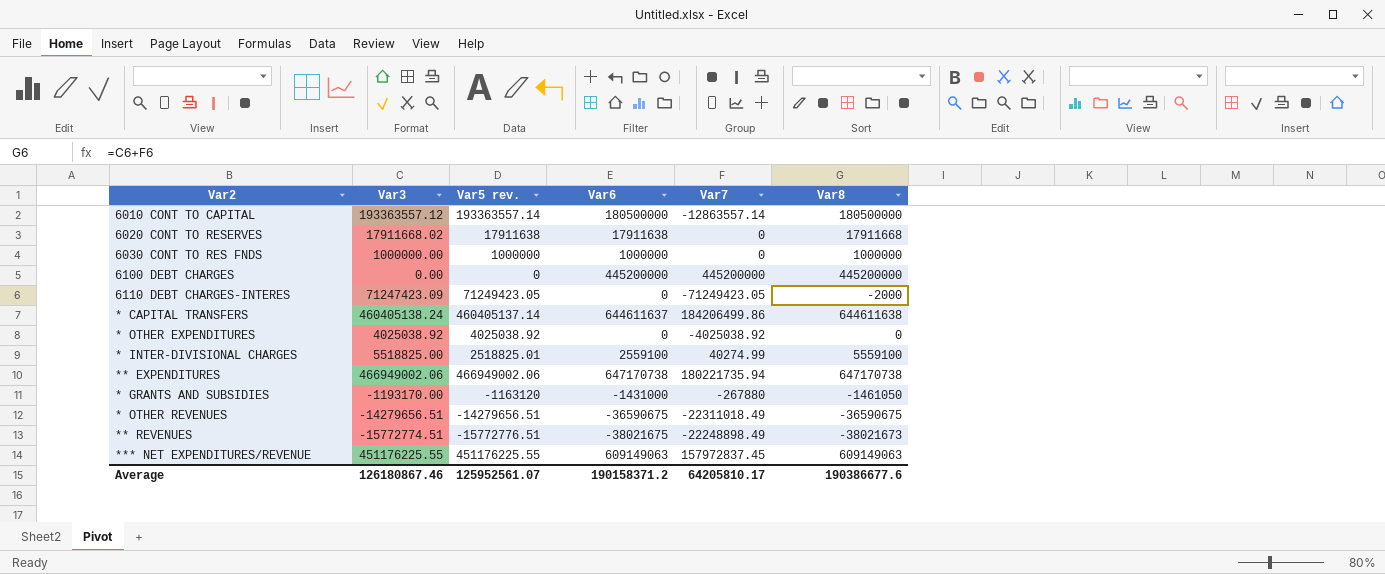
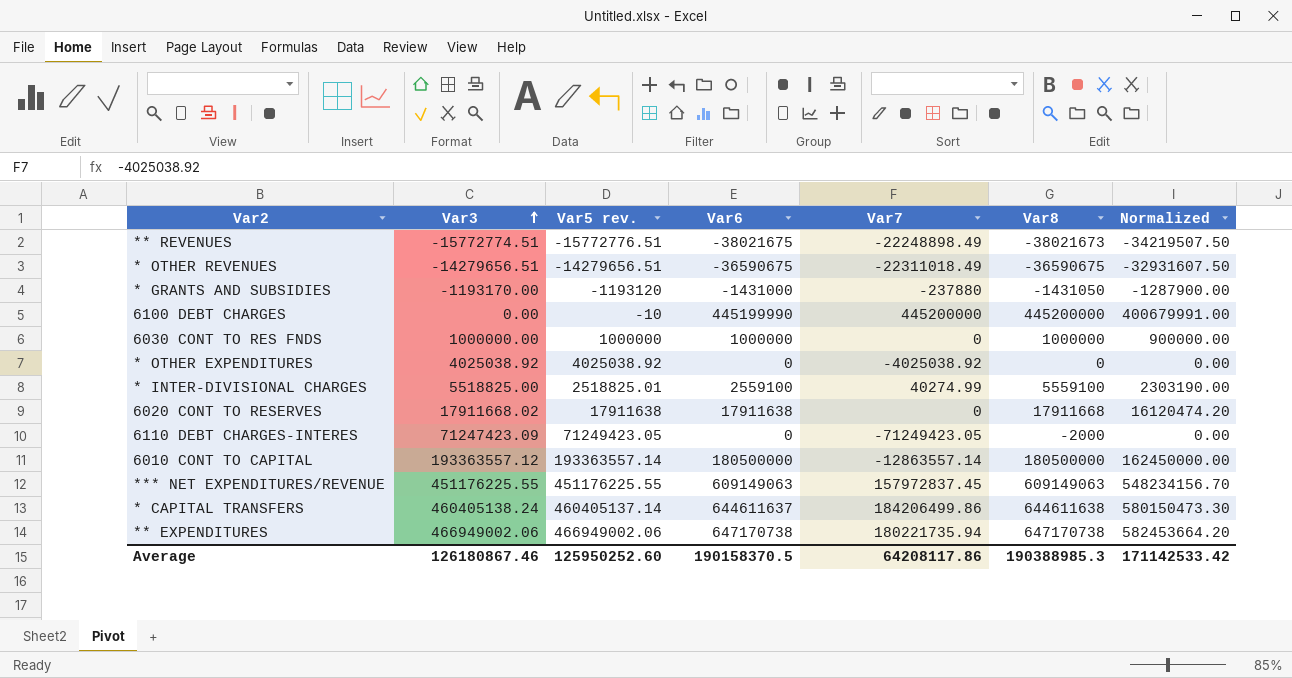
row order: none -> Var3 ascending
column Normalized | formula: none -> [Var6] * 0.9
* GRANTS AND SUBSIDIES | Var5 rev.: -1163120 -> -1193120
* GRANTS AND SUBSIDIES | Var7: -267880 -> -237880
* GRANTS AND SUBSIDIES | Var8: -1461050 -> -1431050
6100 DEBT CHARGES | Var5 rev.: 0 -> -10
6100 DEBT CHARGES | Var6: 445200000 -> 445199990
Average | Var5 rev.: 125952561.07 -> 125950252.60
Average | Var6: 190158371.2 -> 190158370.5
Average | Var7: 64205810.17 -> 64208117.86
Average | Var8: 190386677.6 -> 190388985.3

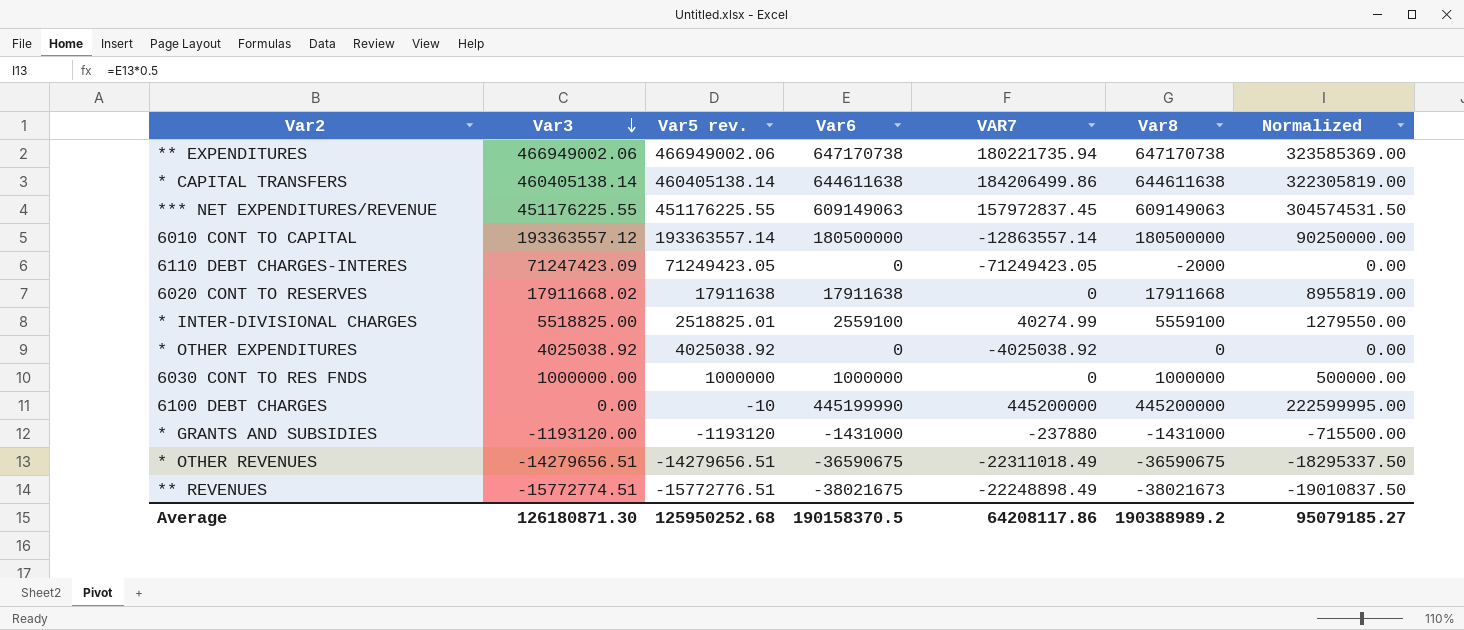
row order: Var3 ascending -> Var3 descending
column name: Var7 -> VAR7
column Normalized | formula: [Var6] * 0.9 -> [Var6] * 0.5
* CAPITAL TRANSFERS | Var3: 460405138.24 -> 460405138.14
* CAPITAL TRANSFERS | Var5 rev.: 460405137.14 -> 460405138.14
* CAPITAL TRANSFERS | Var6: 644611637 -> 644611638
* GRANTS AND SUBSIDIES | Var3: -1193170.00 -> -1193120.00
* GRANTS AND SUBSIDIES | Var8: -1431050 -> -1431000
Average | Var3: 126180867.46 -> 126180871.30
Average | Var5 rev.: 125950252.60 -> 125950252.68
Average | Var8: 190388985.3 -> 190388989.2
Average | Normalized: 171142533.42 -> 95079185.27

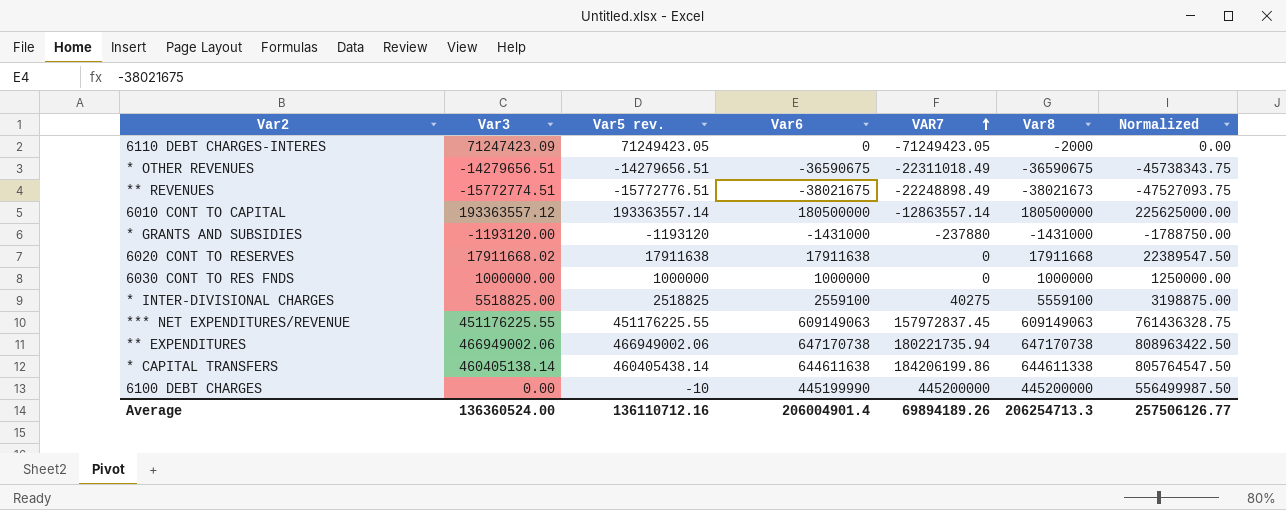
row order: Var3 descending -> VAR7 ascending
column Normalized | formula: [Var6] * 0.5 -> [Var6] * 1.25
row * OTHER EXPENDITURES: 4025038.92 | 4025038.92 | 0 | -4025038.92 | 0 | 0.00 -> none
* INTER-DIVISIONAL CHARGES | Var5 rev.: 2518825.01 -> 2518825
* INTER-DIVISIONAL CHARGES | VAR7: 40274.99 -> 40275
* CAPITAL TRANSFERS | Var5 rev.: 460405138.14 -> 460405438.14
* CAPITAL TRANSFERS | VAR7: 184206499.86 -> 184206199.86
* CAPITAL TRANSFERS | Var8: 644611638 -> 644611338
Average | Var3: 126180871.30 -> 136360524.00
Average | Var5 rev.: 125950252.68 -> 136110712.16
Average | Var6: 190158370.5 -> 206004901.4
Average | VAR7: 64208117.86 -> 69894189.26
Average | Var8: 190388989.2 -> 206254713.3
Average | Normalized: 95079185.27 -> 257506126.77

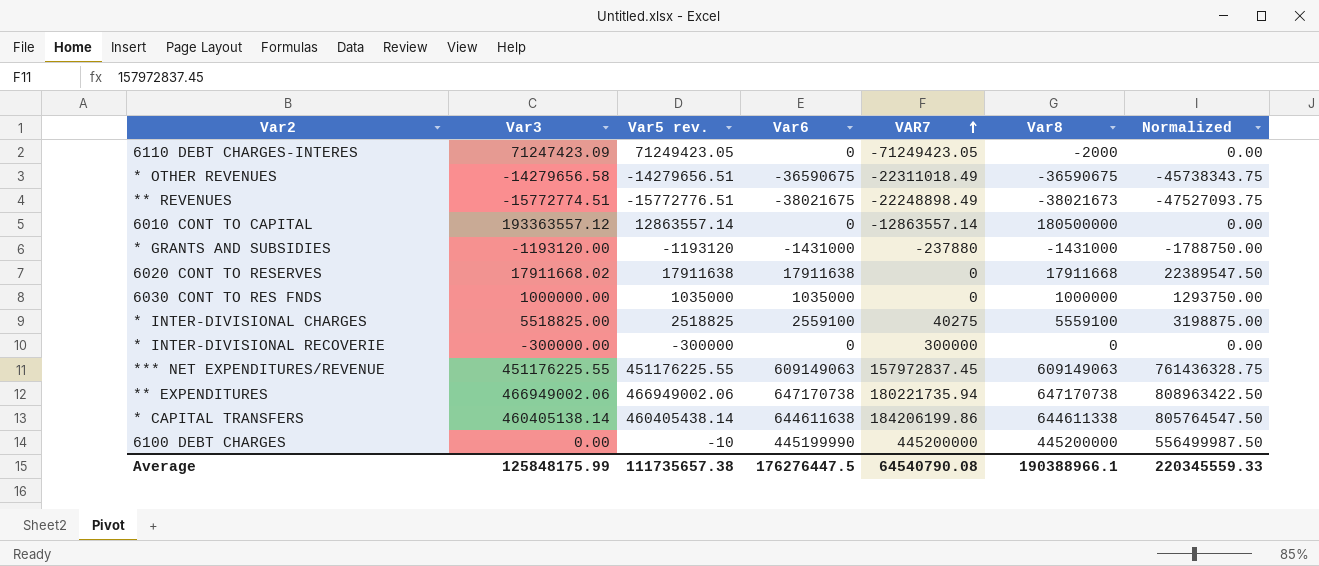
* OTHER REVENUES | Var3: -14279656.51 -> -14279656.58
6010 CONT TO CAPITAL | Var5 rev.: 193363557.14 -> 12863557.14
6010 CONT TO CAPITAL | Var6: 180500000 -> 0
6010 CONT TO CAPITAL | Normalized: 225625000.00 -> 0.00
6030 CONT TO RES FNDS | Var5 rev.: 1000000 -> 1035000
6030 CONT TO RES FNDS | Var6: 1000000 -> 1035000
6030 CONT TO RES FNDS | Normalized: 1250000.00 -> 1293750.00
row * INTER-DIVISIONAL RECOVERIE: none -> -300000.00 | -300000 | 0 | 300000 | 0 | 0.00
Average | Var3: 136360524.00 -> 125848175.99
Average | Var5 rev.: 136110712.16 -> 111735657.38
Average | Var6: 206004901.4 -> 176276447.5
Average | VAR7: 69894189.26 -> 64540790.08
Average | Var8: 206254713.3 -> 190388966.1
Average | Normalized: 257506126.77 -> 220345559.33

